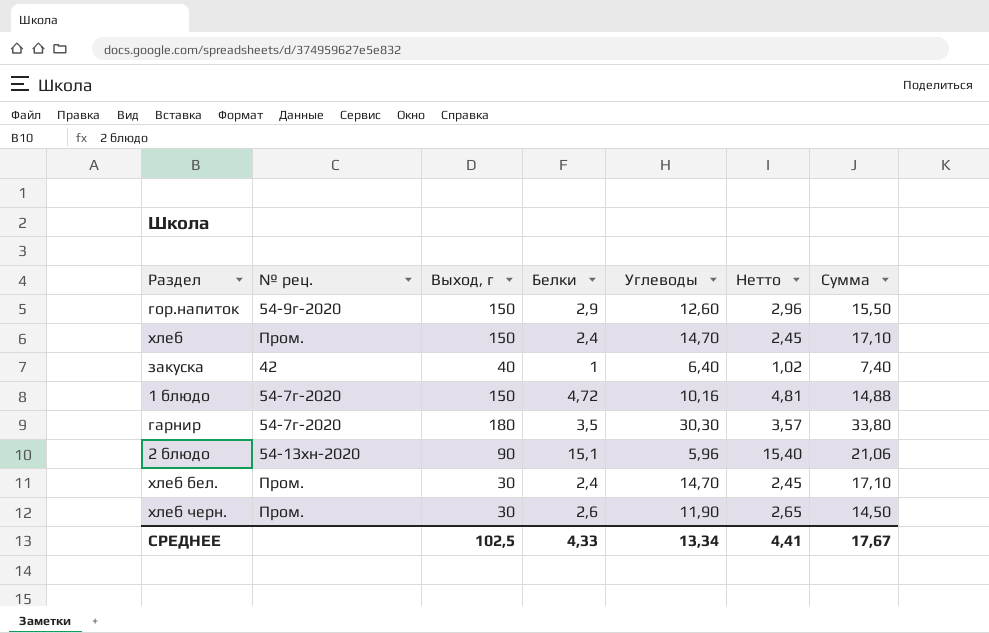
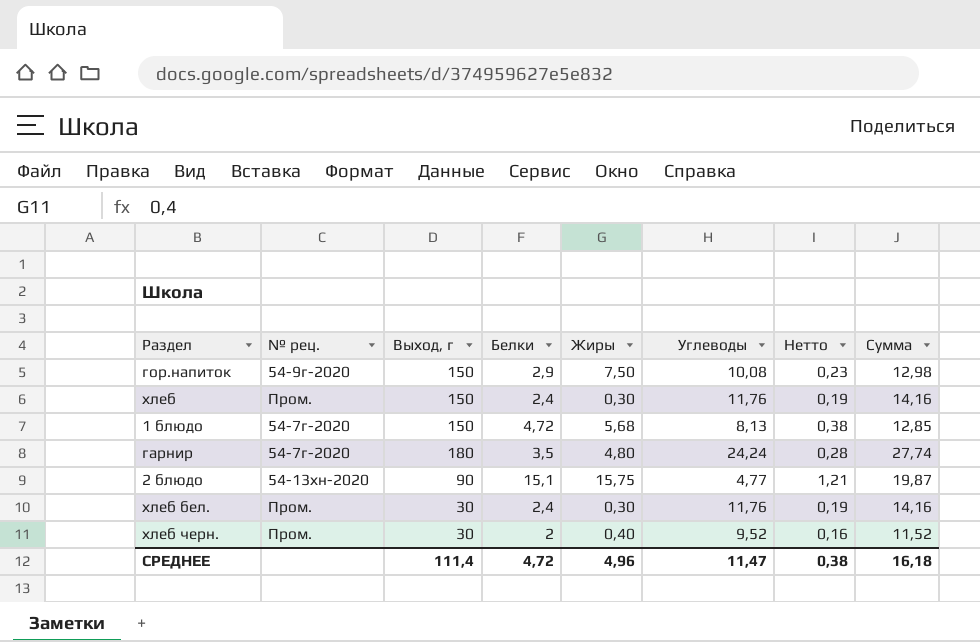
column Жиры | position: none -> 5
column Нетто | formula: [Белки] * 1,02 -> [Белки] * 0,08
row закуска: 42 | 40 | 1 | 6,40 | 1,02 | 7,40 -> none
гор.напиток | Углеводы: 12,60 -> 10,08
гор.напиток | Сумма: 15,50 -> 12,98
хлеб | Углеводы: 14,70 -> 11,76
хлеб | Сумма: 17,10 -> 14,16
1 блюдо | Углеводы: 10,16 -> 8,13
1 блюдо | Сумма: 14,88 -> 12,85
гарнир | Углеводы: 30,30 -> 24,24
гарнир | Сумма: 33,80 -> 27,74
2 блюдо | Углеводы: 5,96 -> 4,77
2 блюдо | Сумма: 21,06 -> 19,87
хлеб бел. | Углеводы: 14,70 -> 11,76
хлеб бел. | Сумма: 17,10 -> 14,16
хлеб черн. | Белки: 2,6 -> 2
хлеб черн. | Углеводы: 11,90 -> 9,52
хлеб черн. | Сумма: 14,50 -> 11,52
СРЕДНЕЕ | Выход, г: 102,5 -> 111,4
СРЕДНЕЕ | Белки: 4,33 -> 4,72
СРЕДНЕЕ | Углеводы: 13,34 -> 11,47
СРЕДНЕЕ | Нетто: 4,41 -> 0,38
СРЕДНЕЕ | Сумма: 17,67 -> 16,18

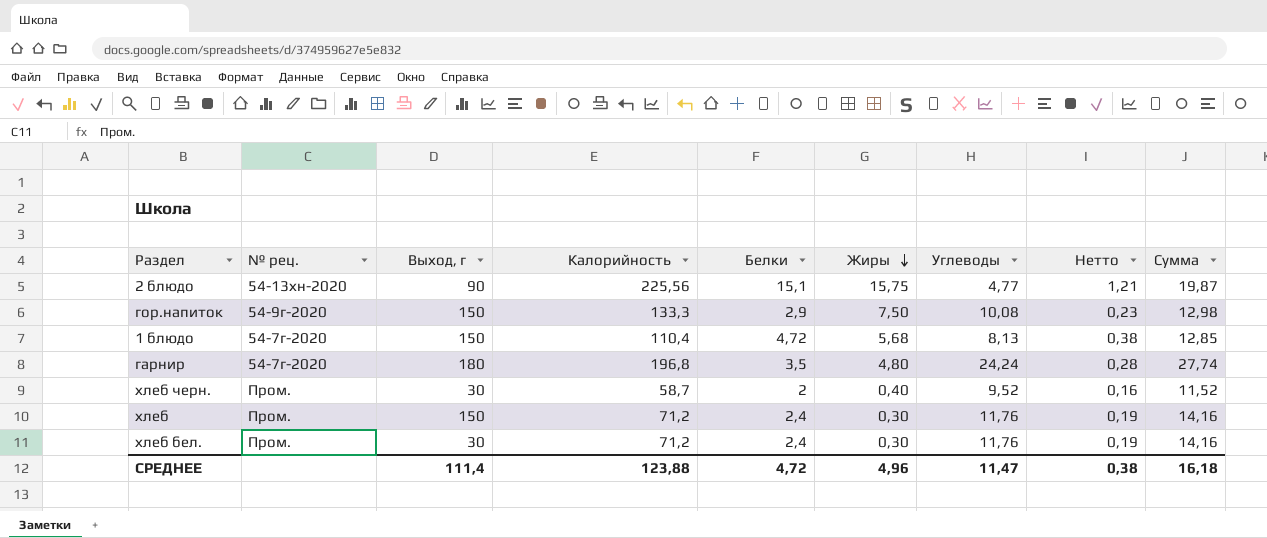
row order: none -> Жиры descending
column Калорийность | position: none -> 4

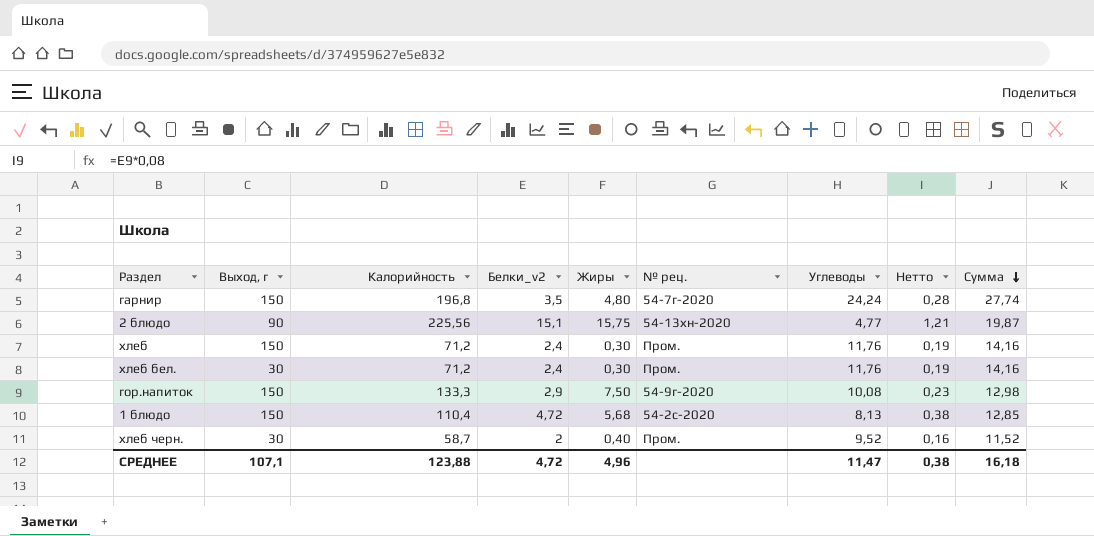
row order: Жиры descending -> Сумма descending
column name: Белки -> Белки_v2
column № рец. | position: 2 -> 6
гарнир | Выход, г: 180 -> 150
1 блюдо | № рец.: 54-7г-2020 -> 54-2с-2020
СРЕДНЕЕ | Выход, г: 111,4 -> 107,1

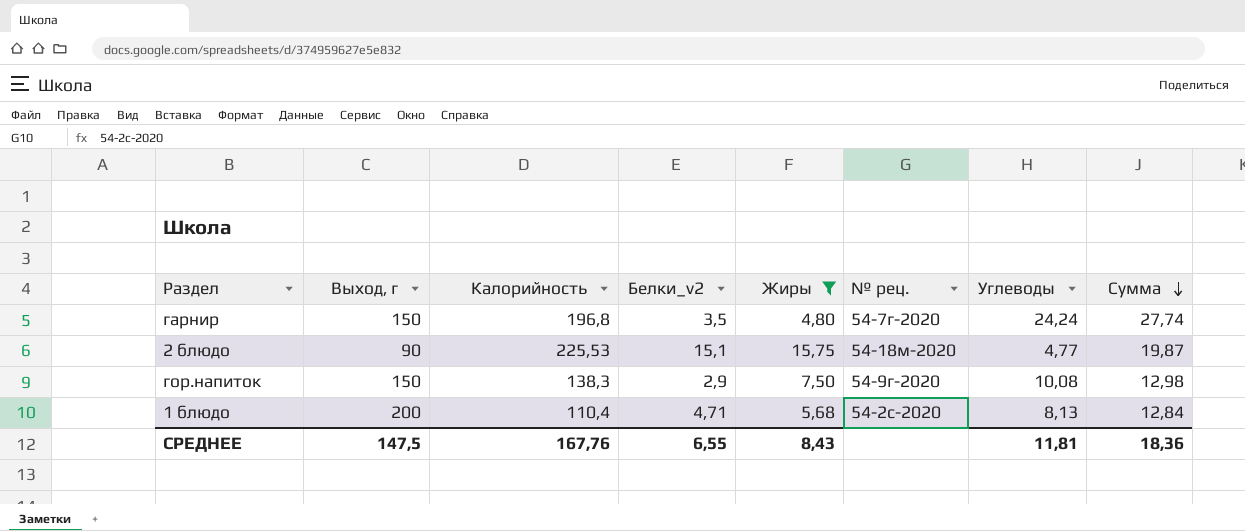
filter: none -> Жиры >= 4,80
column Нетто | formula: [Белки_v2] * 0,08 -> none
2 блюдо | Калорийность: 225,56 -> 225,53
2 блюдо | № рец.: 54-13хн-2020 -> 54-18м-2020
гор.напиток | Калорийность: 133,3 -> 138,3
1 блюдо | Выход, г: 150 -> 200
1 блюдо | Белки_v2: 4,72 -> 4,71
1 блюдо | Сумма: 12,85 -> 12,84
СРЕДНЕЕ | Выход, г: 107,1 -> 147,5
СРЕДНЕЕ | Калорийность: 123,88 -> 167,76
СРЕДНЕЕ | Белки_v2: 4,72 -> 6,55
СРЕДНЕЕ | Жиры: 4,96 -> 8,43
СРЕДНЕЕ | Углеводы: 11,47 -> 11,81
СРЕДНЕЕ | Сумма: 16,18 -> 18,36

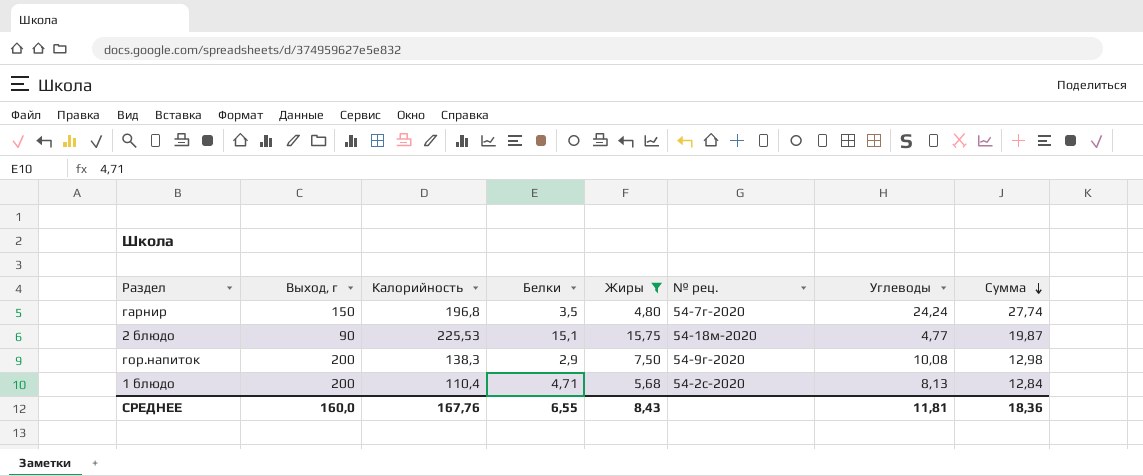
column name: Белки_v2 -> Белки
гор.напиток | Выход, г: 150 -> 200
СРЕДНЕЕ | Выход, г: 147,5 -> 160,0

